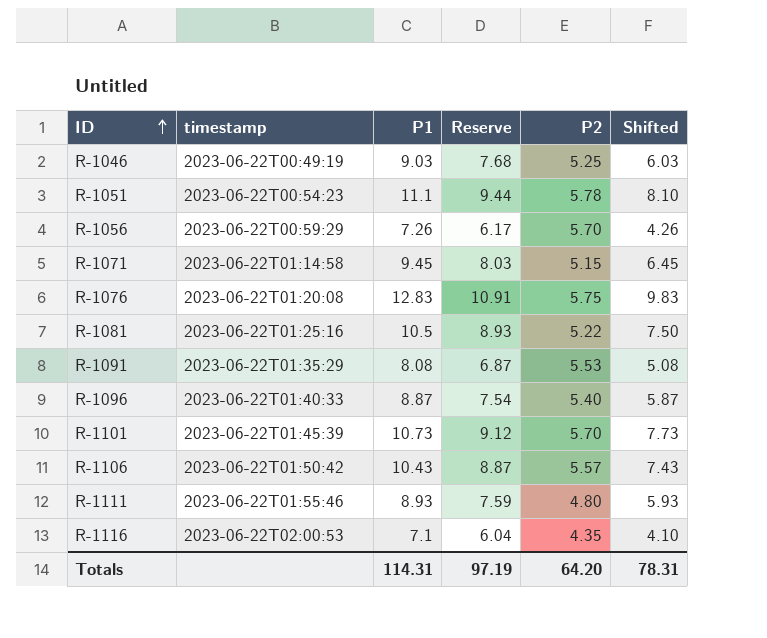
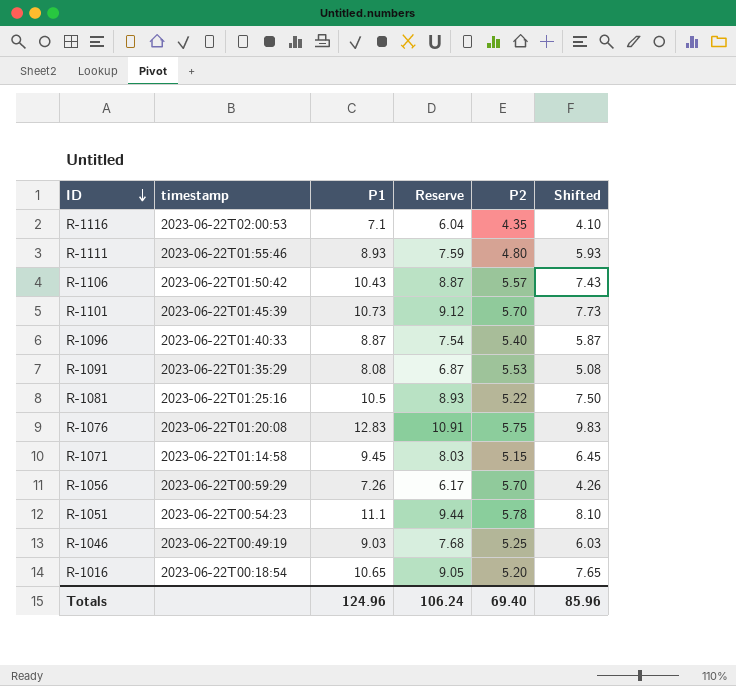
row order: ID ascending -> ID descending
row R-1016: none -> 2023-06-22T00:18:54 | 10.65 | 9.05 | 5.20 | 7.65
Totals | P1: 114.31 -> 124.96
Totals | Reserve: 97.19 -> 106.24
Totals | P2: 64.20 -> 69.40
Totals | Shifted: 78.31 -> 85.96

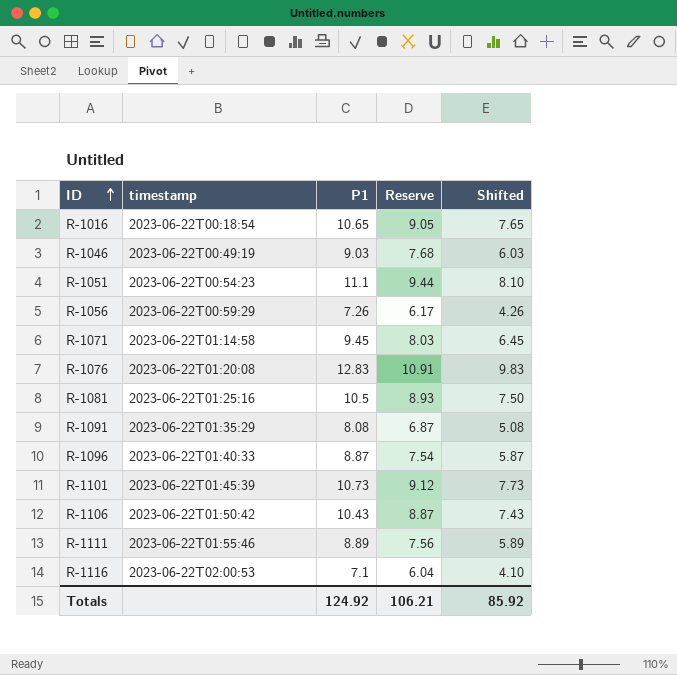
row order: ID descending -> ID ascending
column P2 | position: 5 -> none
R-1111 | P1: 8.93 -> 8.89
R-1111 | Reserve: 7.59 -> 7.56
R-1111 | Shifted: 5.93 -> 5.89
Totals | P1: 124.96 -> 124.92
Totals | Reserve: 106.24 -> 106.21
Totals | Shifted: 85.96 -> 85.92

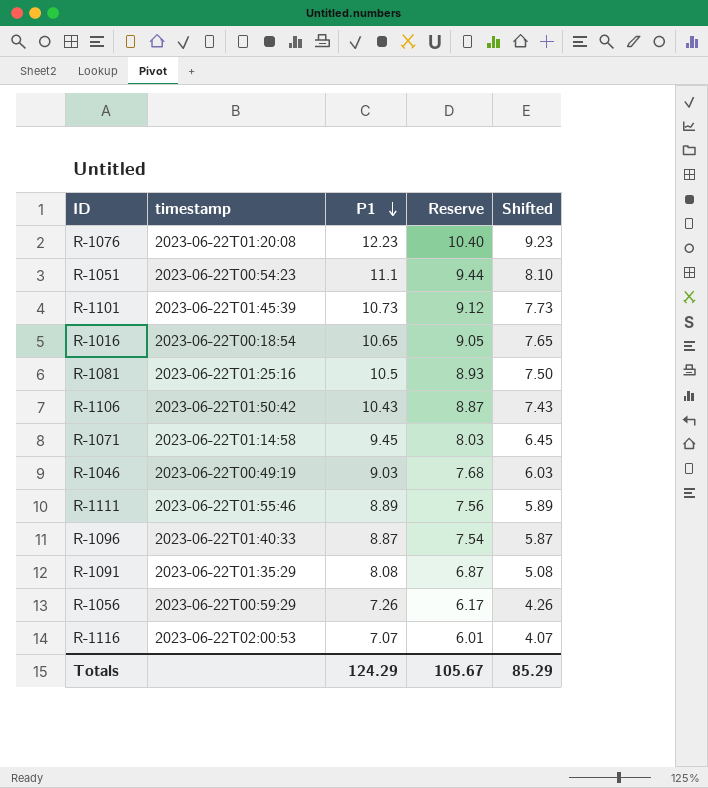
row order: ID ascending -> P1 descending
R-1076 | P1: 12.83 -> 12.23
R-1076 | Reserve: 10.91 -> 10.40
R-1076 | Shifted: 9.83 -> 9.23
R-1116 | P1: 7.1 -> 7.07
R-1116 | Reserve: 6.04 -> 6.01
R-1116 | Shifted: 4.10 -> 4.07
Totals | P1: 124.92 -> 124.29
Totals | Reserve: 106.21 -> 105.67
Totals | Shifted: 85.92 -> 85.29

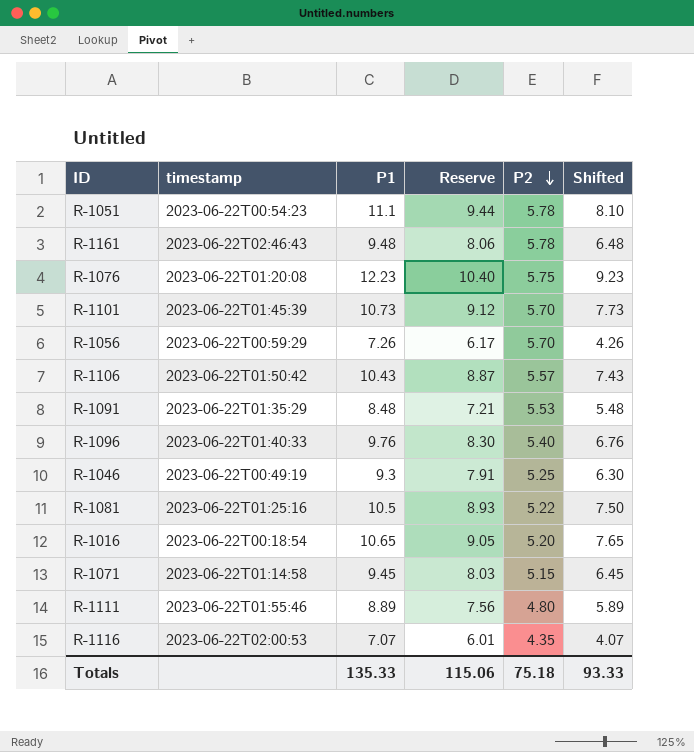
row order: P1 descending -> P2 descending
column P2 | position: none -> 5
row R-1161: none -> 2023-06-22T02:46:43 | 9.48 | 8.06 | 5.78 | 6.48
R-1091 | P1: 8.08 -> 8.48
R-1091 | Reserve: 6.87 -> 7.21
R-1091 | Shifted: 5.08 -> 5.48
R-1096 | P1: 8.87 -> 9.76
R-1096 | Reserve: 7.54 -> 8.30
R-1096 | Shifted: 5.87 -> 6.76
R-1046 | P1: 9.03 -> 9.3
R-1046 | Reserve: 7.68 -> 7.91
R-1046 | Shifted: 6.03 -> 6.30
Totals | P1: 124.29 -> 135.33
Totals | Reserve: 105.67 -> 115.06
Totals | Shifted: 85.29 -> 93.33

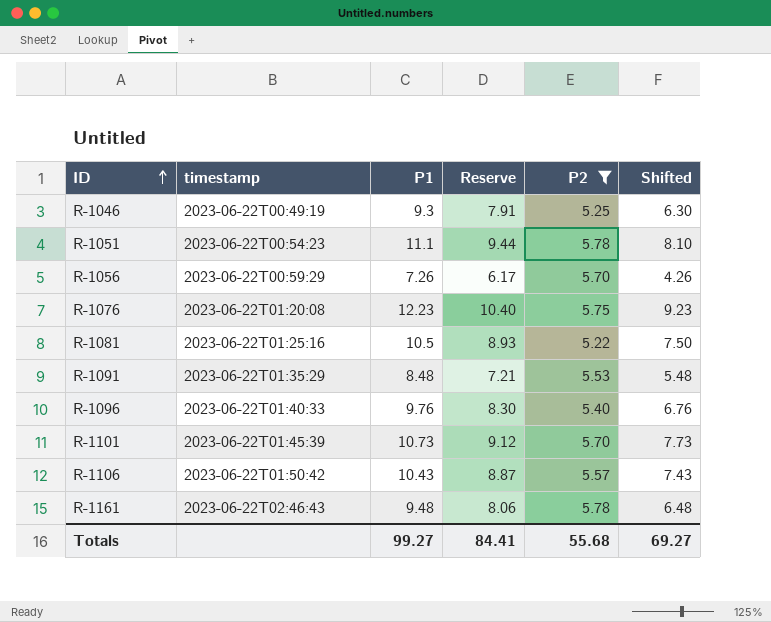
filter: none -> P2 >= 5.22
row order: P2 descending -> ID ascending
Totals | P1: 135.33 -> 99.27
Totals | Reserve: 115.06 -> 84.41
Totals | P2: 75.18 -> 55.68
Totals | Shifted: 93.33 -> 69.27

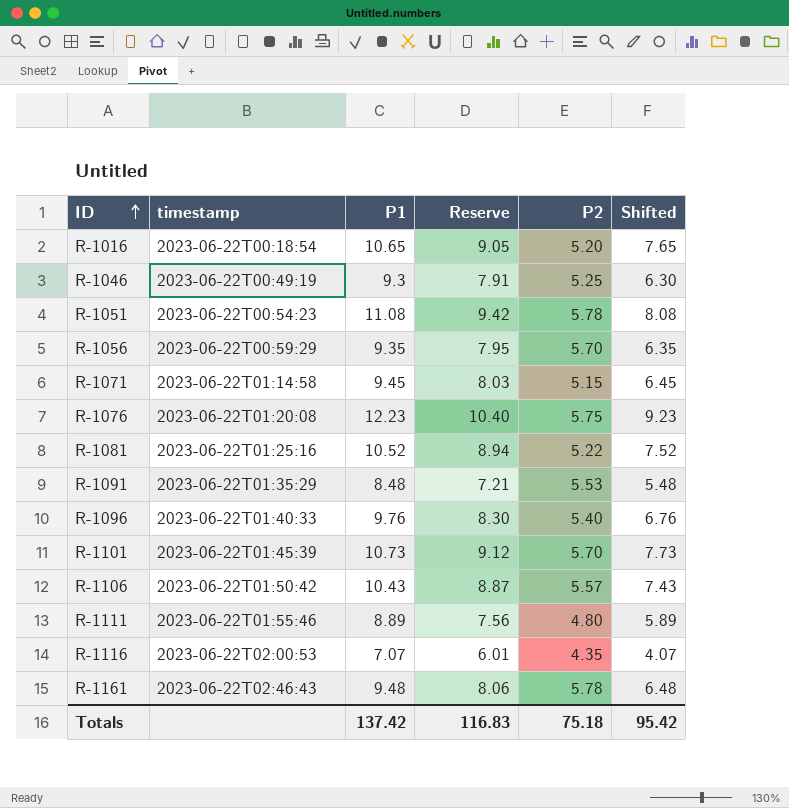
filter: P2 >= 5.22 -> none
R-1051 | P1: 11.1 -> 11.08
R-1051 | Reserve: 9.44 -> 9.42
R-1051 | Shifted: 8.10 -> 8.08
R-1056 | P1: 7.26 -> 9.35
R-1056 | Reserve: 6.17 -> 7.95
R-1056 | Shifted: 4.26 -> 6.35
R-1081 | P1: 10.5 -> 10.52
R-1081 | Reserve: 8.93 -> 8.94
R-1081 | Shifted: 7.50 -> 7.52
Totals | P1: 99.27 -> 137.42
Totals | Reserve: 84.41 -> 116.83
Totals | P2: 55.68 -> 75.18
Totals | Shifted: 69.27 -> 95.42

